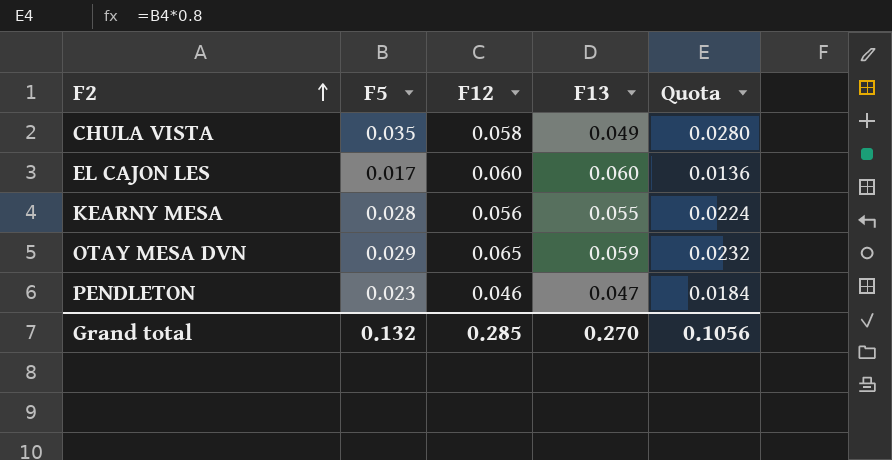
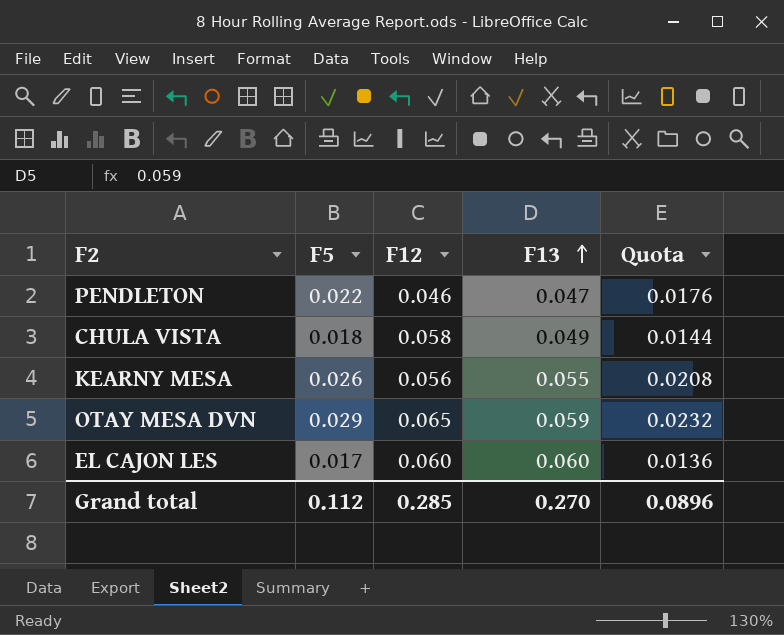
row order: F2 ascending -> F13 ascending
PENDLETON | F5: 0.023 -> 0.022
PENDLETON | Quota: 0.0184 -> 0.0176
CHULA VISTA | F5: 0.035 -> 0.018
CHULA VISTA | Quota: 0.0280 -> 0.0144
KEARNY MESA | F5: 0.028 -> 0.026
KEARNY MESA | Quota: 0.0224 -> 0.0208
Grand total | F5: 0.132 -> 0.112
Grand total | Quota: 0.1056 -> 0.0896

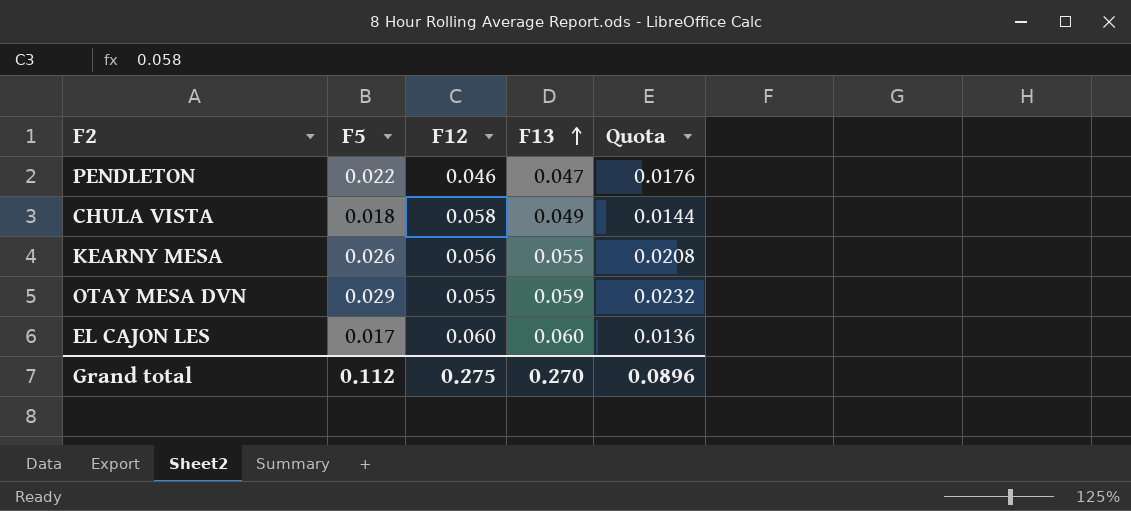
OTAY MESA DVN | F12: 0.065 -> 0.055
Grand total | F12: 0.285 -> 0.275

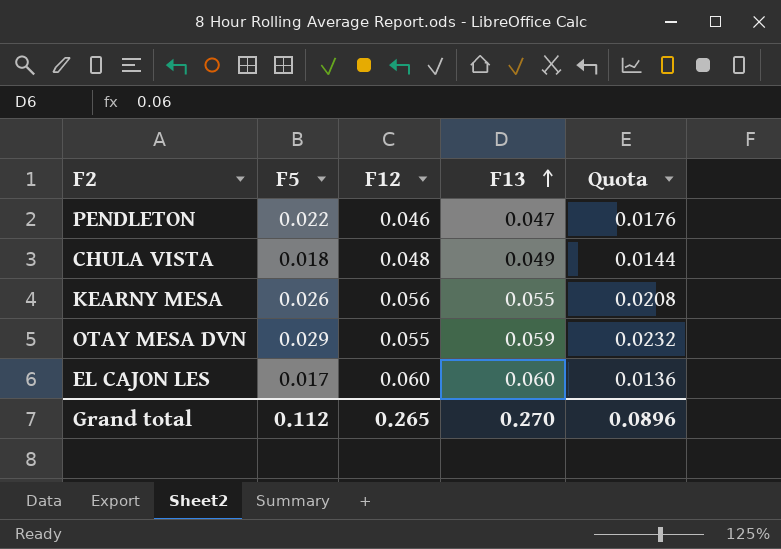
CHULA VISTA | F12: 0.058 -> 0.048
Grand total | F12: 0.275 -> 0.265

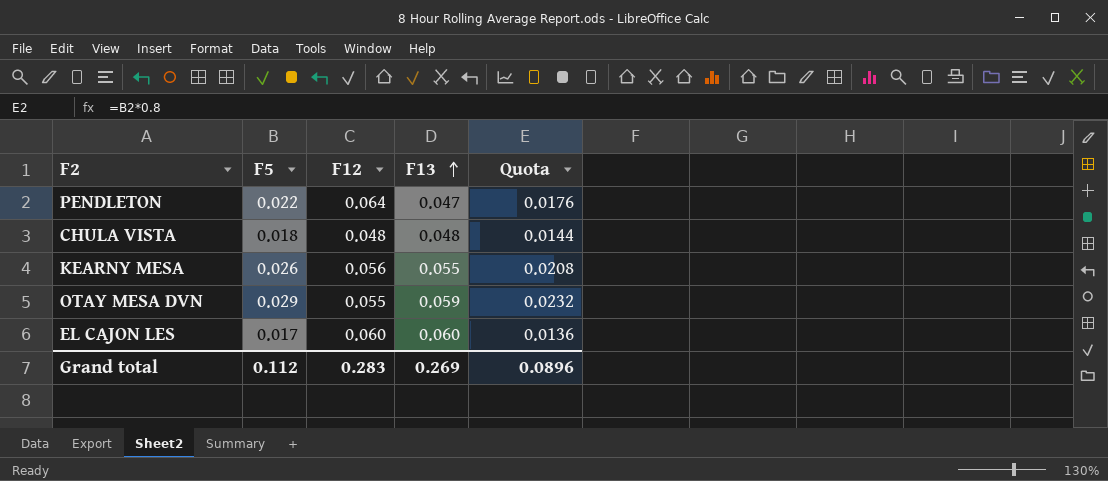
PENDLETON | F12: 0.046 -> 0.064
CHULA VISTA | F13: 0.049 -> 0.048
Grand total | F12: 0.265 -> 0.283
Grand total | F13: 0.270 -> 0.269

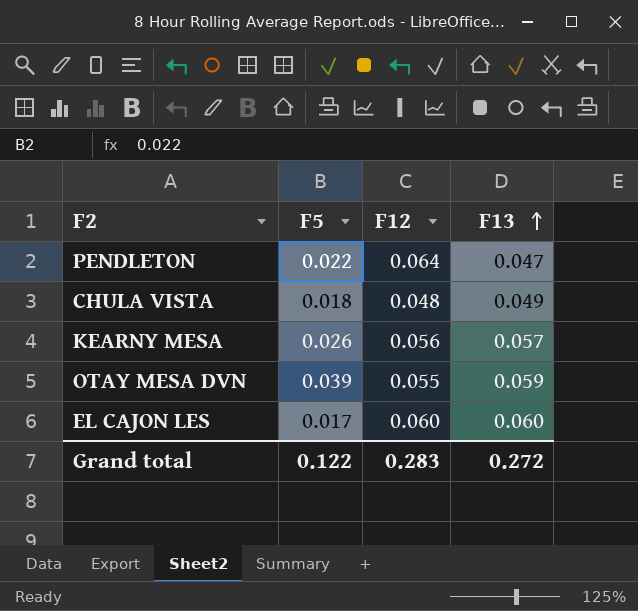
column Quota | formula: [F5] * 0.8 -> none
CHULA VISTA | F13: 0.048 -> 0.049
KEARNY MESA | F13: 0.055 -> 0.057
OTAY MESA DVN | F5: 0.029 -> 0.039
Grand total | F5: 0.112 -> 0.122
Grand total | F13: 0.269 -> 0.272

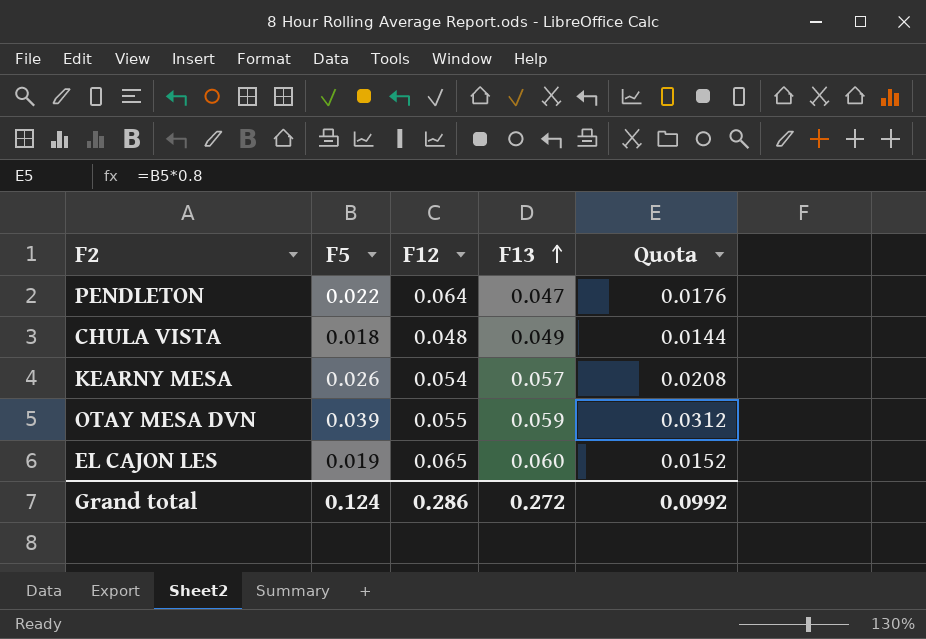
column Quota | formula: none -> [F5] * 0.8
KEARNY MESA | F12: 0.056 -> 0.054
EL CAJON LES | F5: 0.017 -> 0.019
EL CAJON LES | F12: 0.060 -> 0.065
Grand total | F5: 0.122 -> 0.124
Grand total | F12: 0.283 -> 0.286

